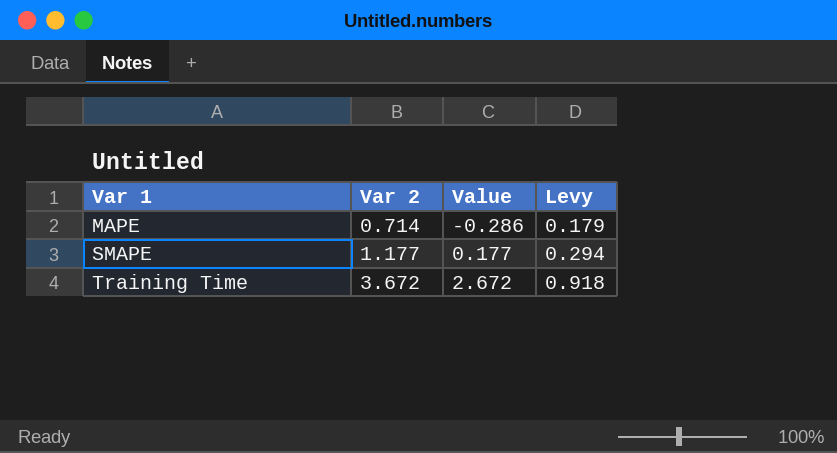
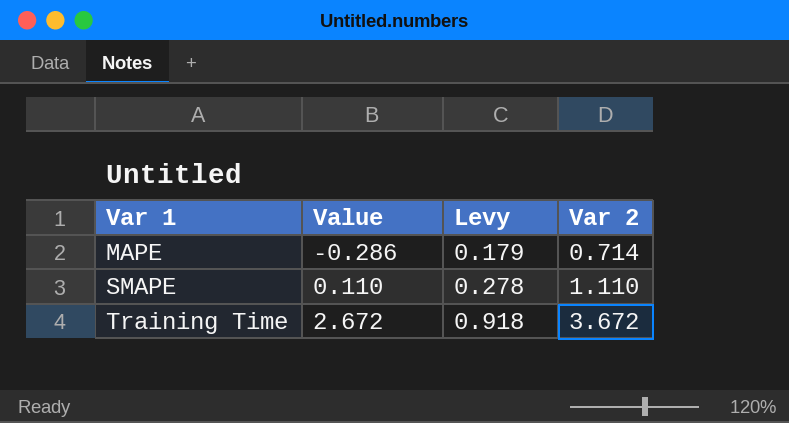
column Var 2 | position: 2 -> 4
SMAPE | Value: 0.177 -> 0.110
SMAPE | Levy: 0.294 -> 0.278
SMAPE | Var 2: 1.177 -> 1.110

